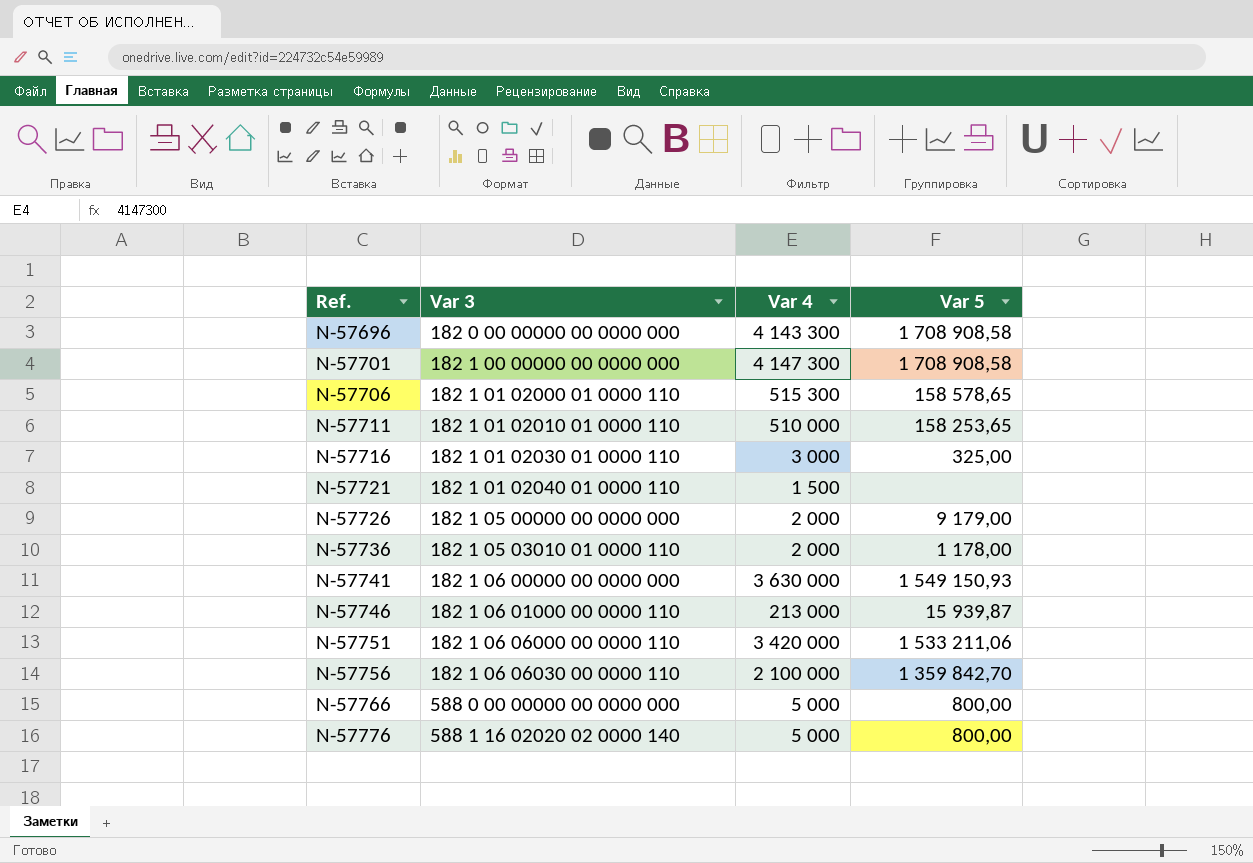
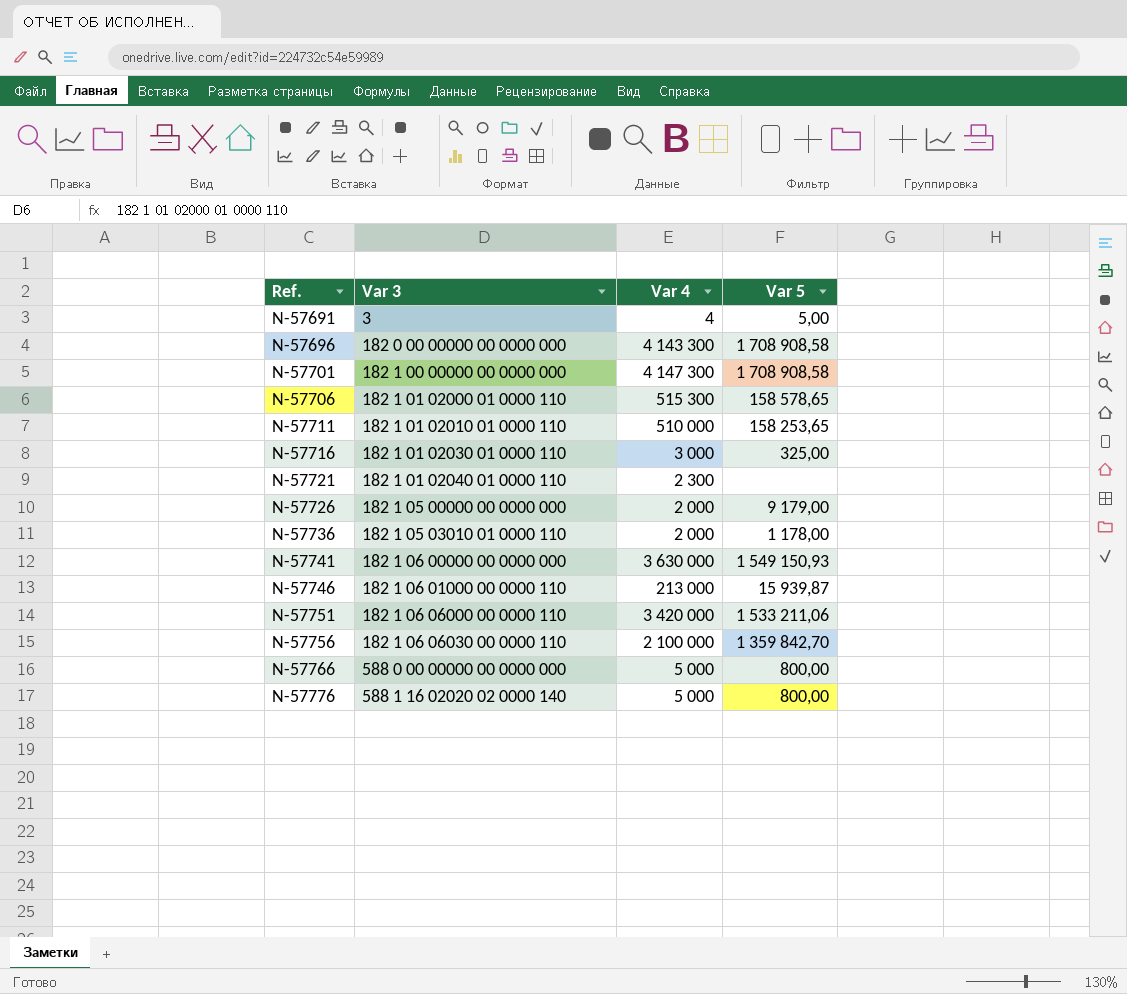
row N-57691: none -> 3 | 4 | 5,00
N-57721 | Var 4: 1 500 -> 2 300

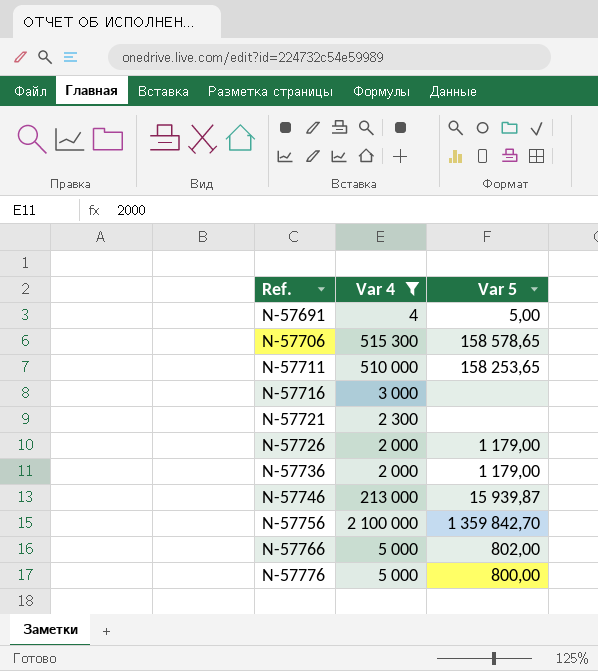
filter: none -> Var 4 <= 2 100 000
column Var 3 | position: 2 -> none
N-57716 | Var 5: 325,00 -> none
N-57726 | Var 5: 9 179,00 -> 1 179,00
N-57736 | Var 5: 1 178,00 -> 1 179,00
N-57766 | Var 5: 800,00 -> 802,00

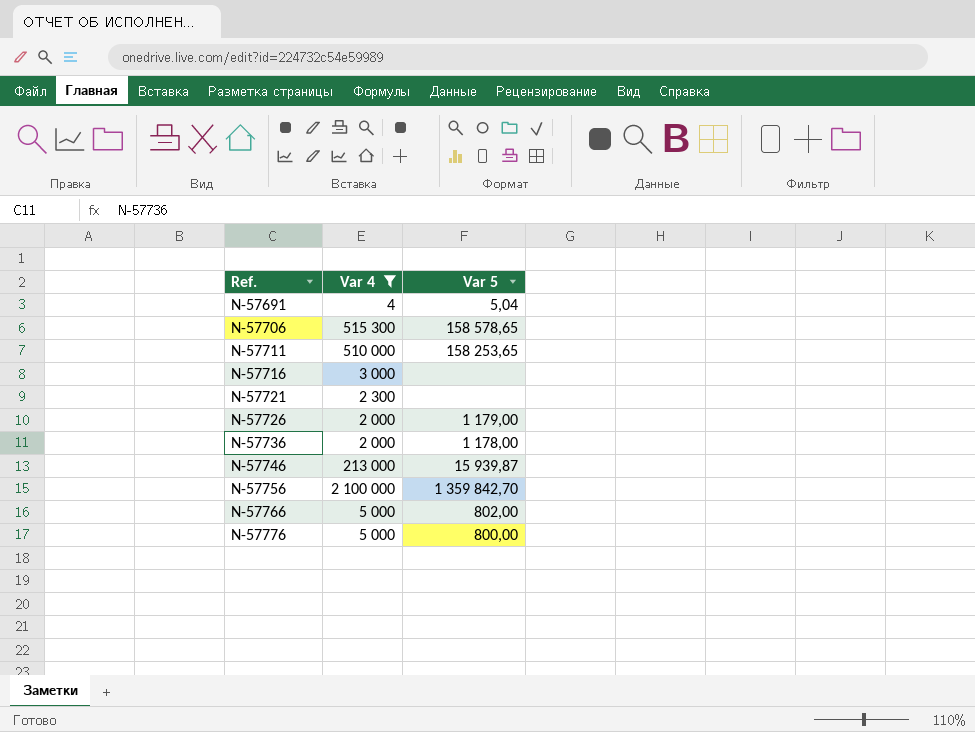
N-57691 | Var 5: 5,00 -> 5,04
N-57736 | Var 5: 1 179,00 -> 1 178,00

